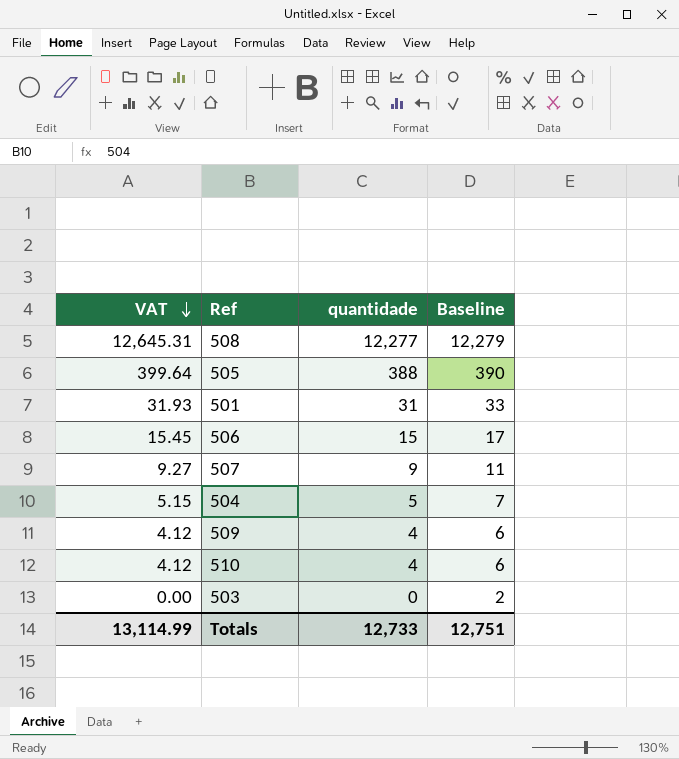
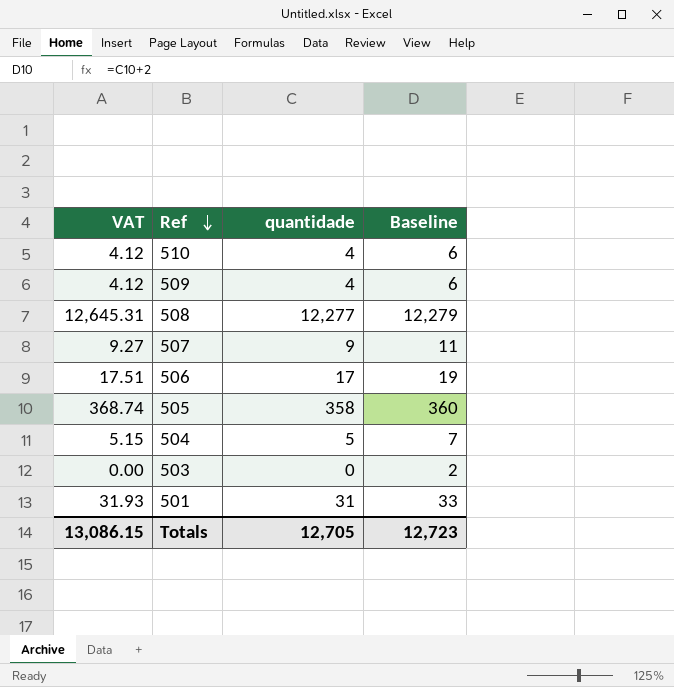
row order: VAT descending -> Ref descending
506 | VAT: 15.45 -> 17.51
506 | quantidade: 15 -> 17
506 | Baseline: 17 -> 19
505 | VAT: 399.64 -> 368.74
505 | quantidade: 388 -> 358
505 | Baseline: 390 -> 360
Totals | VAT: 13,114.99 -> 13,086.15
Totals | quantidade: 12,733 -> 12,705
Totals | Baseline: 12,751 -> 12,723

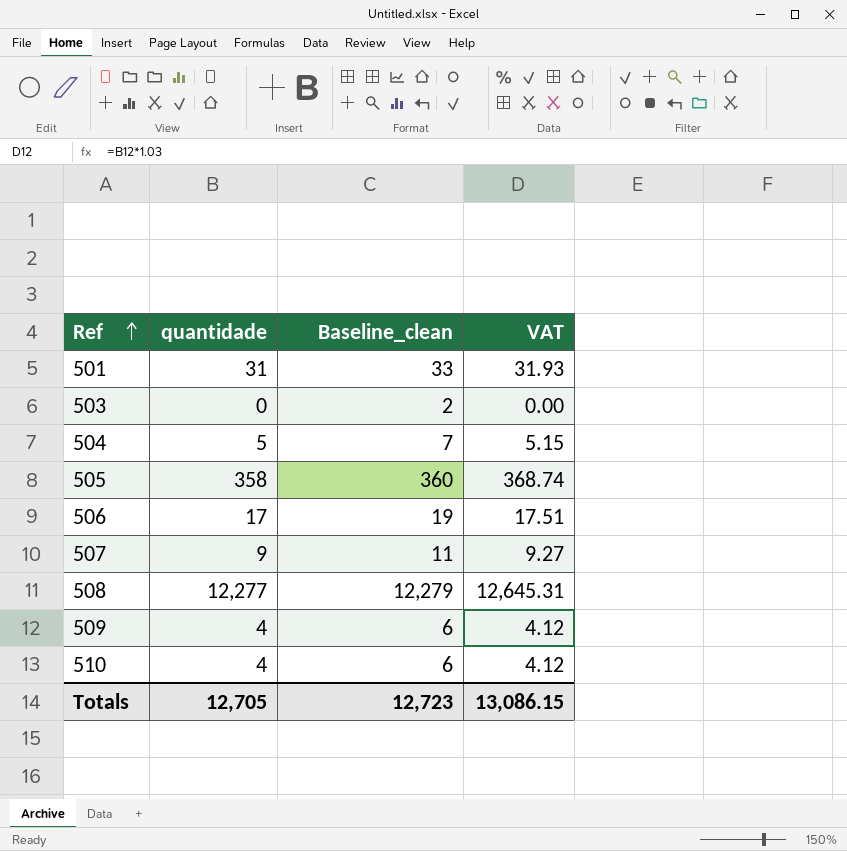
row order: Ref descending -> Ref ascending
column name: Baseline -> Baseline_clean
column VAT | position: 1 -> 4

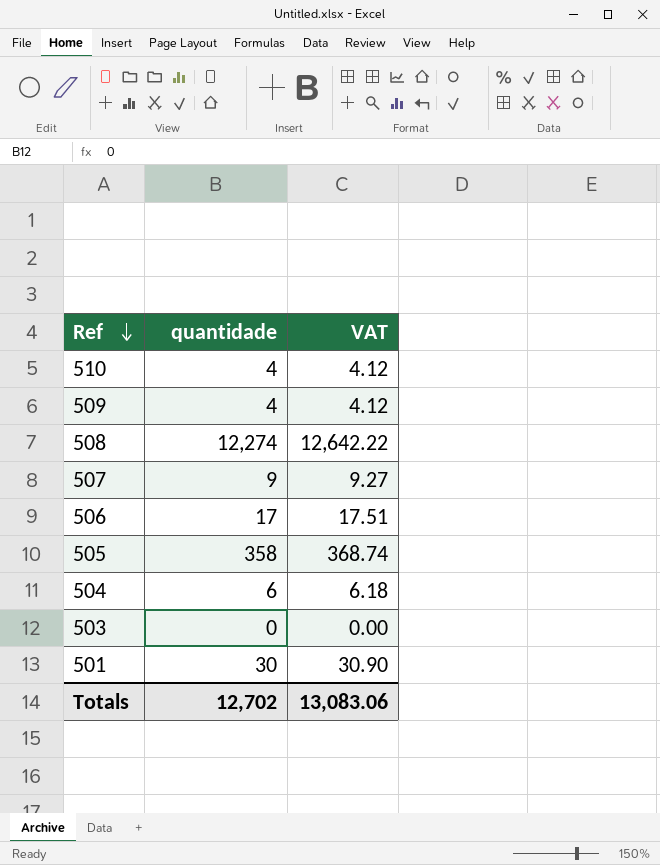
row order: Ref ascending -> Ref descending
column Baseline_clean | formula: [quantidade] + 2 -> none
508 | quantidade: 12,277 -> 12,274
508 | VAT: 12,645.31 -> 12,642.22
504 | quantidade: 5 -> 6
504 | VAT: 5.15 -> 6.18
501 | quantidade: 31 -> 30
501 | VAT: 31.93 -> 30.90
Totals | quantidade: 12,705 -> 12,702
Totals | VAT: 13,086.15 -> 13,083.06

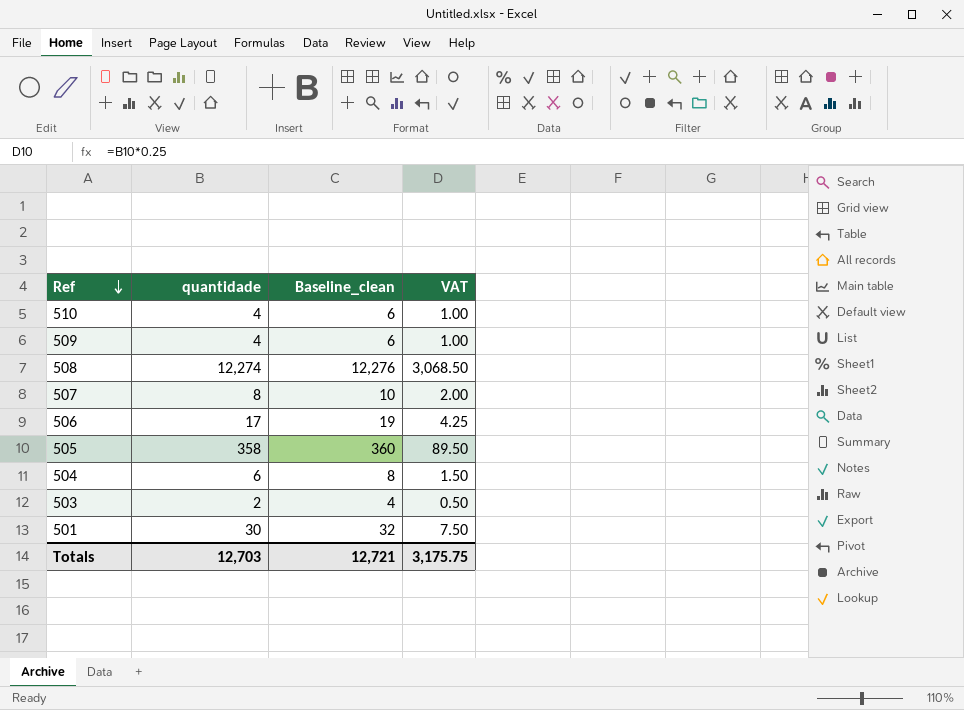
column Baseline_clean | formula: none -> [quantidade] + 2
column VAT | formula: [quantidade] * 1.03 -> [quantidade] * 0.25
507 | quantidade: 9 -> 8
503 | quantidade: 0 -> 2
Totals | quantidade: 12,702 -> 12,703
Totals | VAT: 13,083.06 -> 3,175.75

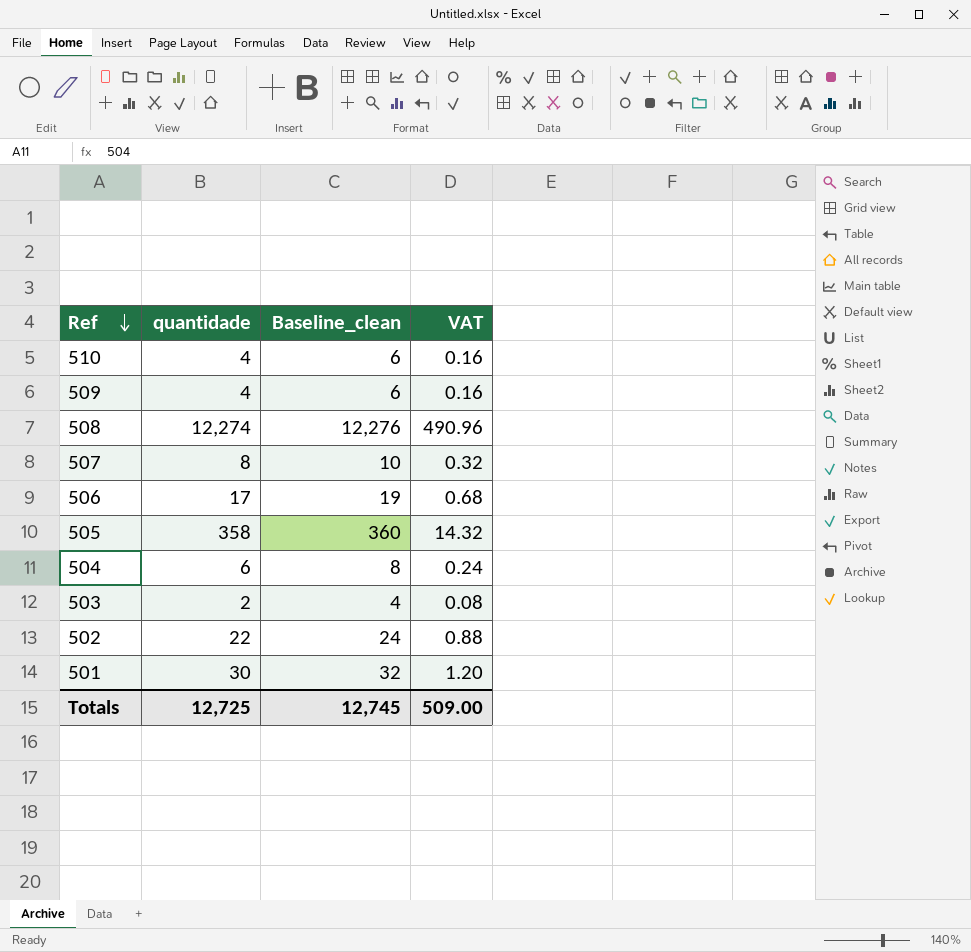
column VAT | formula: [quantidade] * 0.25 -> [quantidade] * 0.04
row 502: none -> 22 | 24 | 0.88
Totals | quantidade: 12,703 -> 12,725
Totals | Baseline_clean: 12,721 -> 12,745
Totals | VAT: 3,175.75 -> 509.00

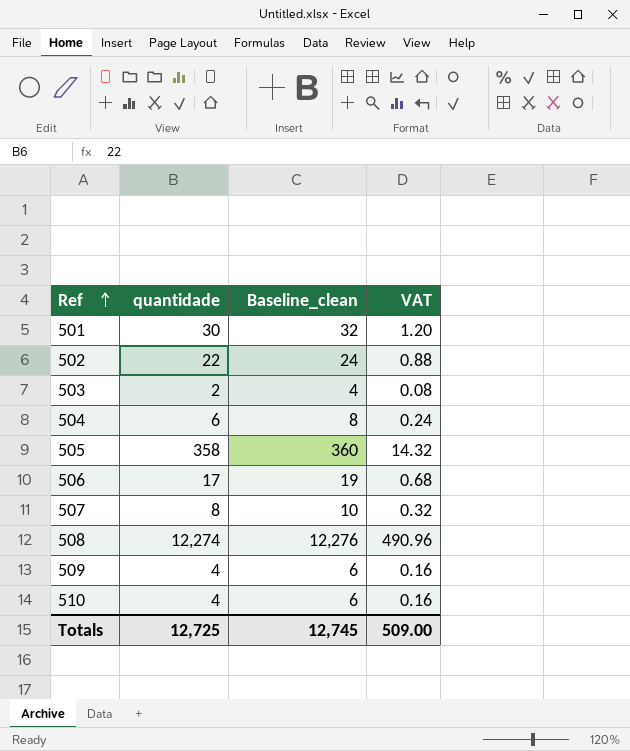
row order: Ref descending -> Ref ascending

